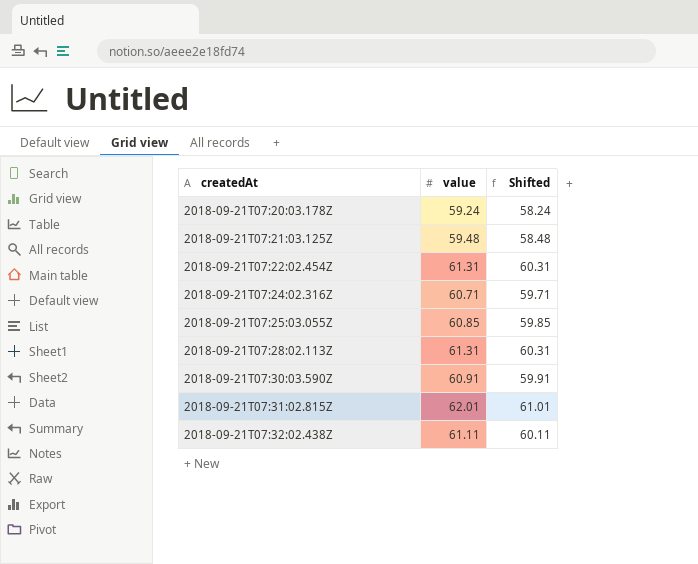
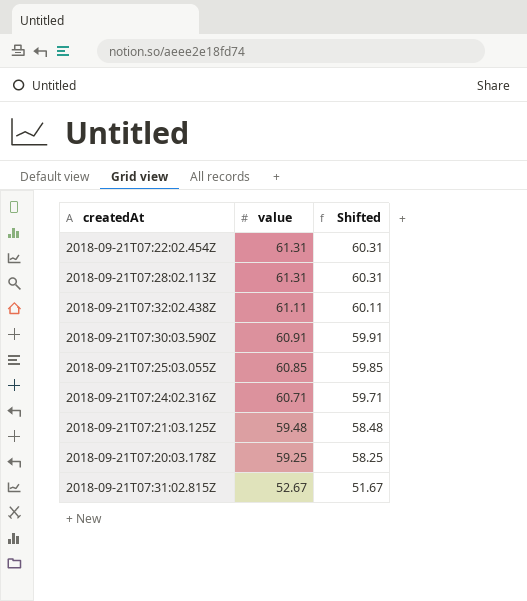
row order: createdAt ascending -> value descending
2018-09-21T07:20:03.178Z | value: 59.24 -> 59.25
2018-09-21T07:20:03.178Z | Shifted: 58.24 -> 58.25
2018-09-21T07:31:02.815Z | value: 62.01 -> 52.67
2018-09-21T07:31:02.815Z | Shifted: 61.01 -> 51.67

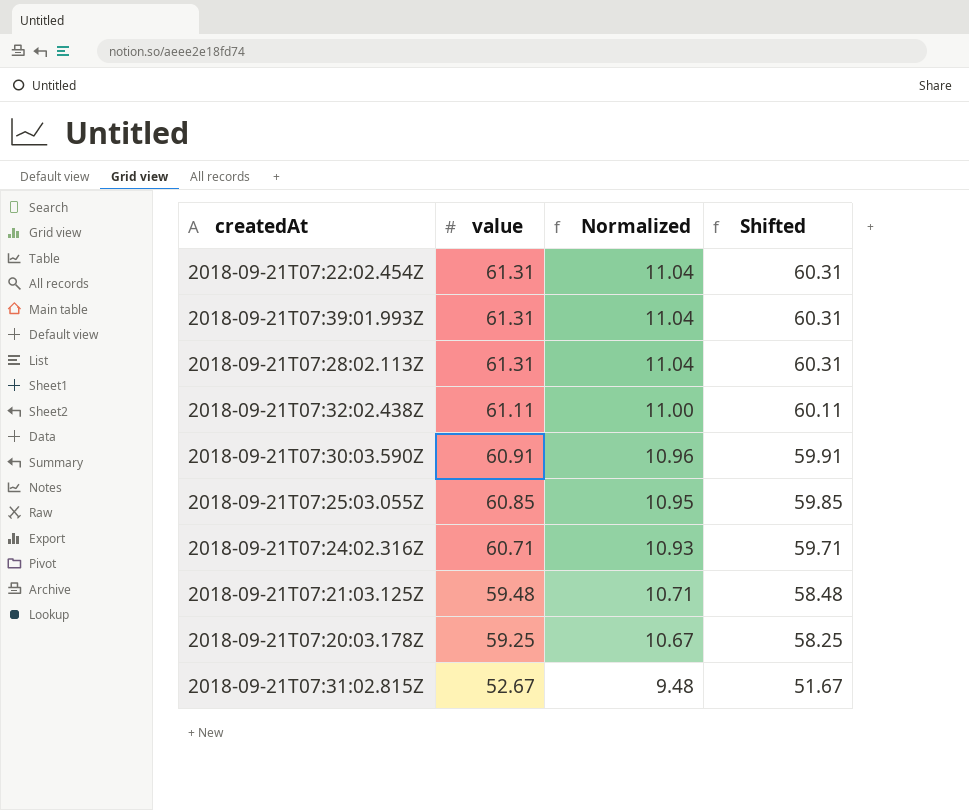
column Normalized | formula: none -> [value] * 0.18
row 2018-09-21T07:39:01.993Z: none -> 61.31 | 11.04 | 60.31

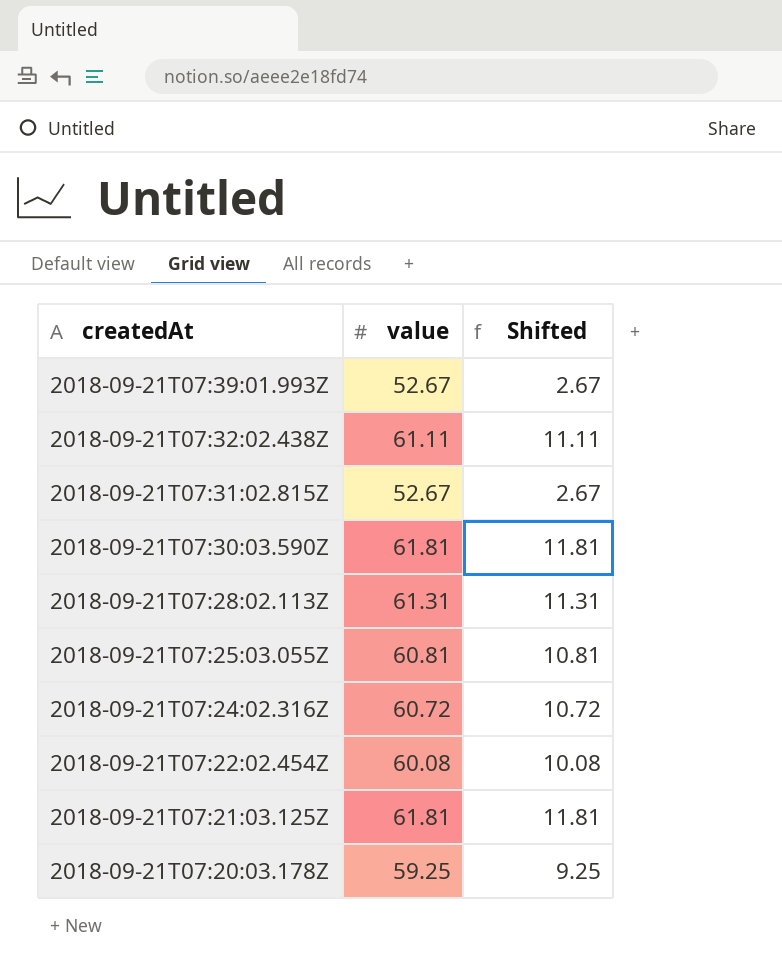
row order: value descending -> createdAt descending
column Normalized | formula: [value] * 0.18 -> none
column Shifted | formula: [value] - 1 -> [value] - 50
2018-09-21T07:39:01.993Z | value: 61.31 -> 52.67
2018-09-21T07:30:03.590Z | value: 60.91 -> 61.81
2018-09-21T07:25:03.055Z | value: 60.85 -> 60.81
2018-09-21T07:24:02.316Z | value: 60.71 -> 60.72
2018-09-21T07:22:02.454Z | value: 61.31 -> 60.08
2018-09-21T07:21:03.125Z | value: 59.48 -> 61.81

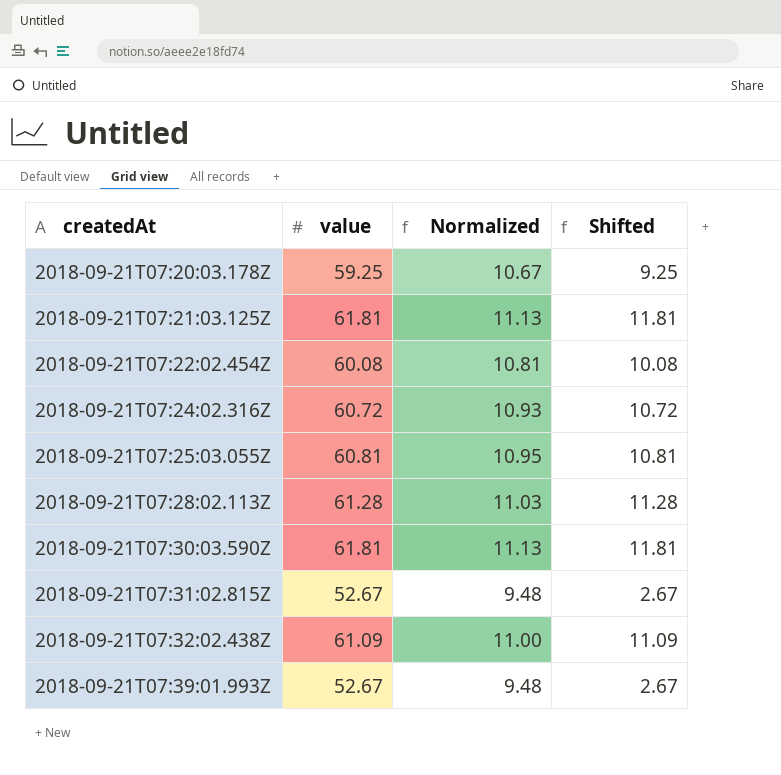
row order: createdAt descending -> createdAt ascending
column Normalized | formula: none -> [value] * 0.18
2018-09-21T07:28:02.113Z | value: 61.31 -> 61.28
2018-09-21T07:28:02.113Z | Shifted: 11.31 -> 11.28
2018-09-21T07:32:02.438Z | value: 61.11 -> 61.09
2018-09-21T07:32:02.438Z | Shifted: 11.11 -> 11.09

